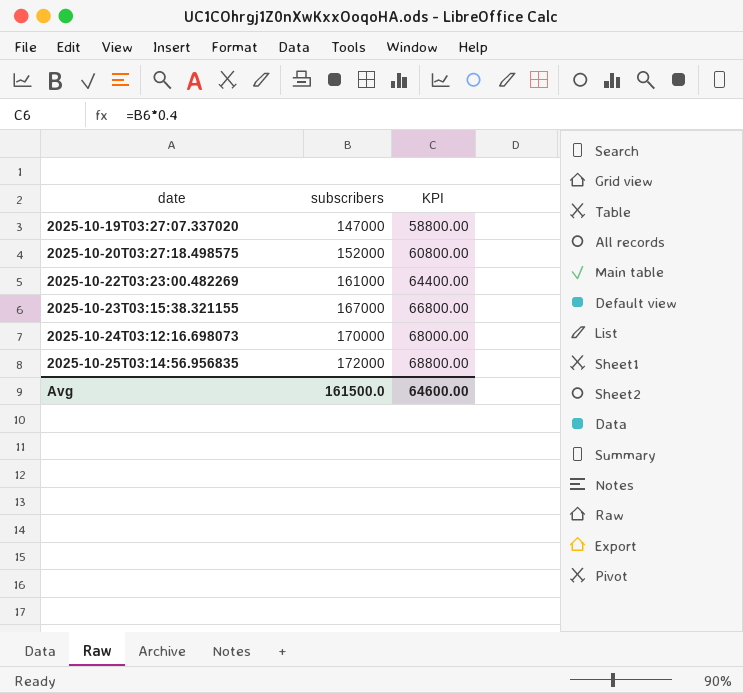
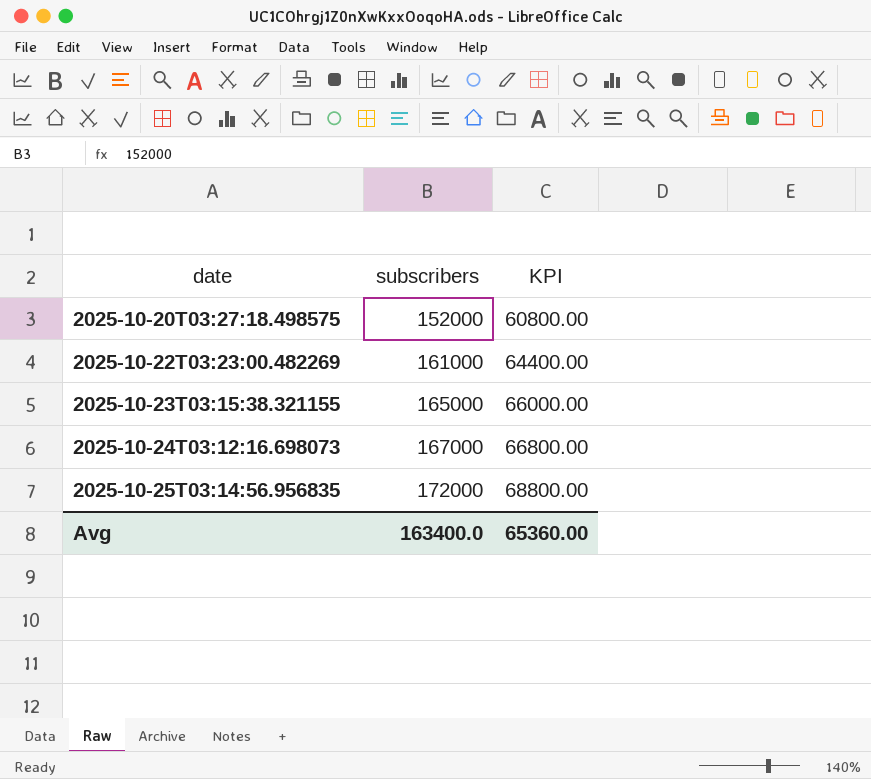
row 2025-10-19T03:27:07.337020: 147000 | 58800.00 -> none
2025-10-23T03:15:38.321155 | subscribers: 167000 -> 165000
2025-10-23T03:15:38.321155 | KPI: 66800.00 -> 66000.00
2025-10-24T03:12:16.698073 | subscribers: 170000 -> 167000
2025-10-24T03:12:16.698073 | KPI: 68000.00 -> 66800.00
Avg | subscribers: 161500.0 -> 163400.0
Avg | KPI: 64600.00 -> 65360.00

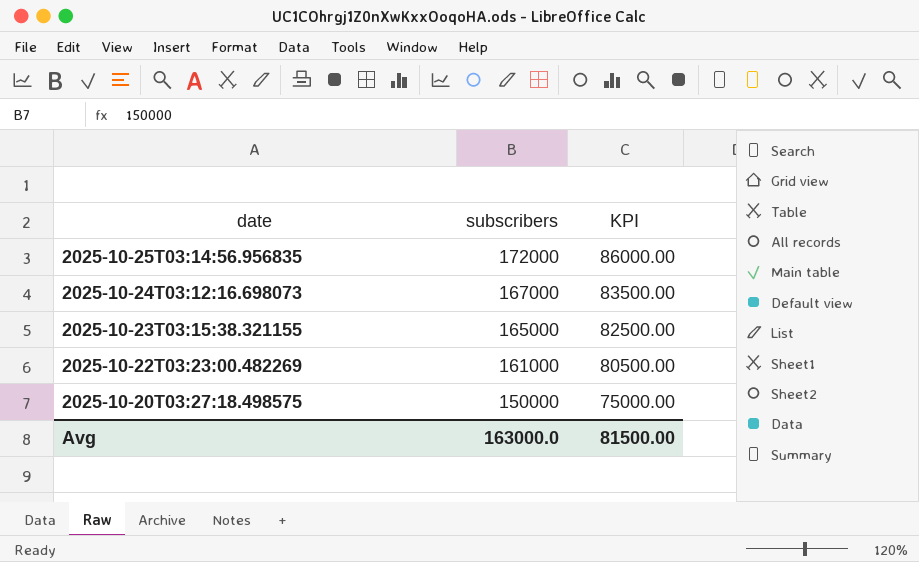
row order: date ascending -> date descending
column KPI | formula: [subscribers] * 0.4 -> [subscribers] * 0.5
2025-10-20T03:27:18.498575 | subscribers: 152000 -> 150000
Avg | subscribers: 163400.0 -> 163000.0
Avg | KPI: 65360.00 -> 81500.00

